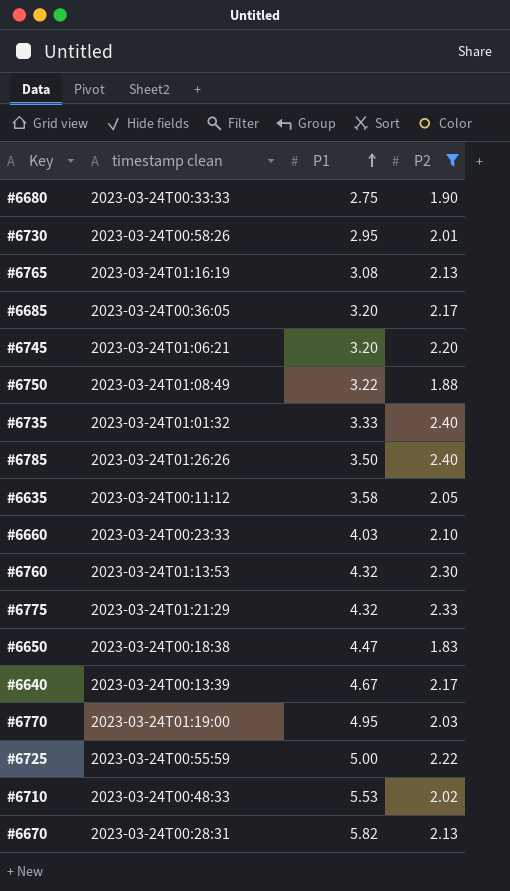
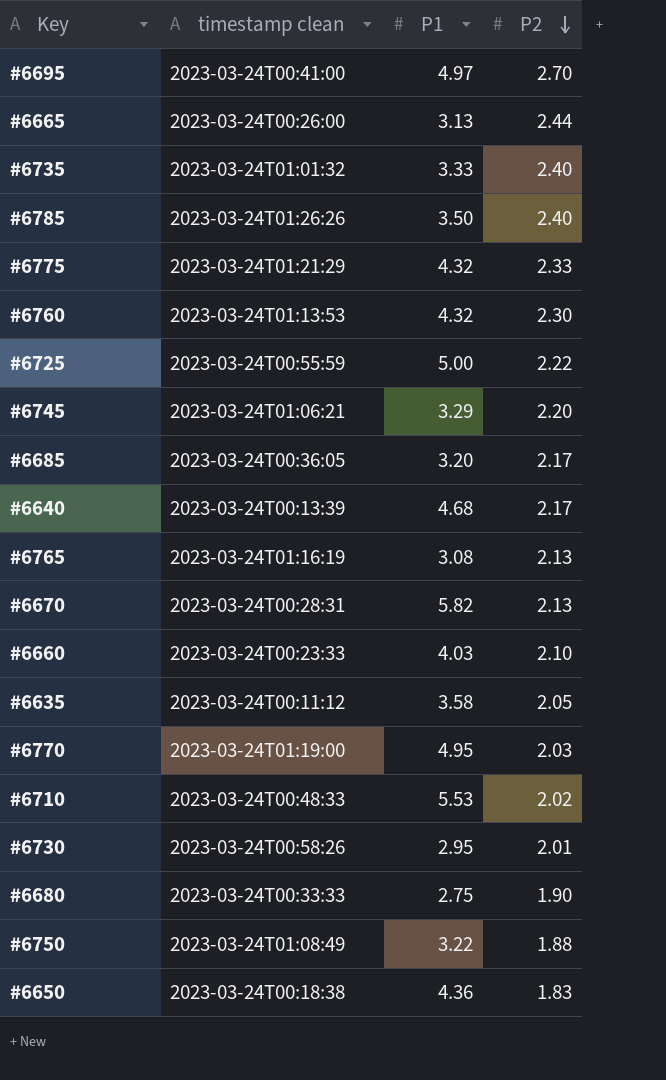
filter: P2 <= 2.40 -> none
row order: P1 ascending -> P2 descending
#6745 | P1: 3.20 -> 3.29
#6640 | P1: 4.67 -> 4.68
#6650 | P1: 4.47 -> 4.36

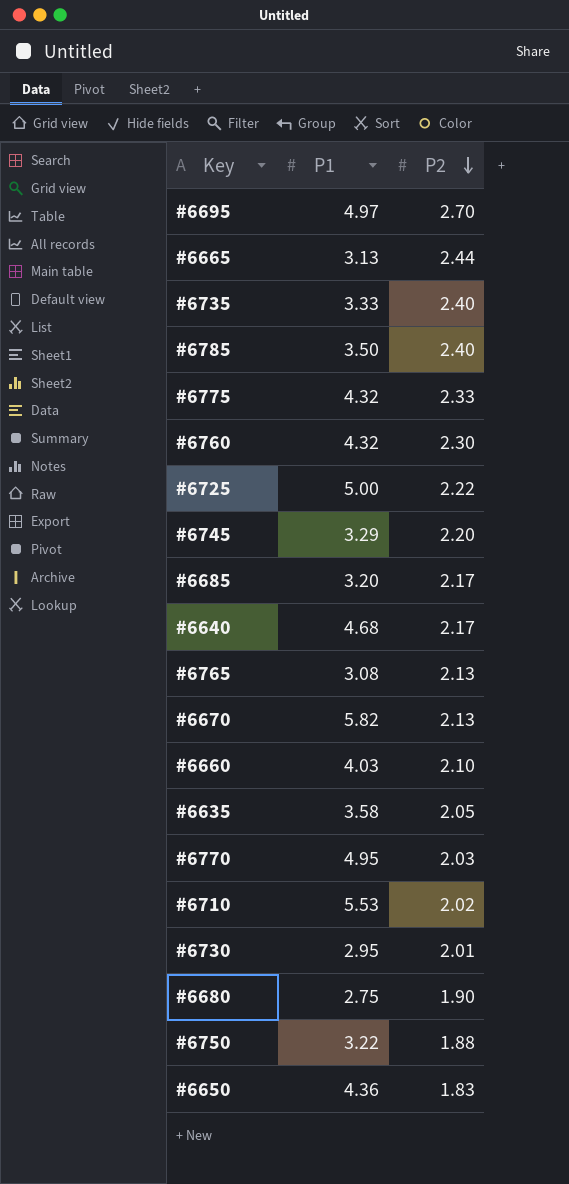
column timestamp clean | position: 2 -> none

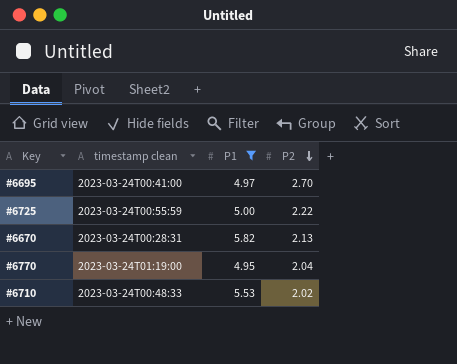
filter: none -> P1 >= 4.95
column timestamp clean | position: none -> 2
#6770 | P2: 2.03 -> 2.04

